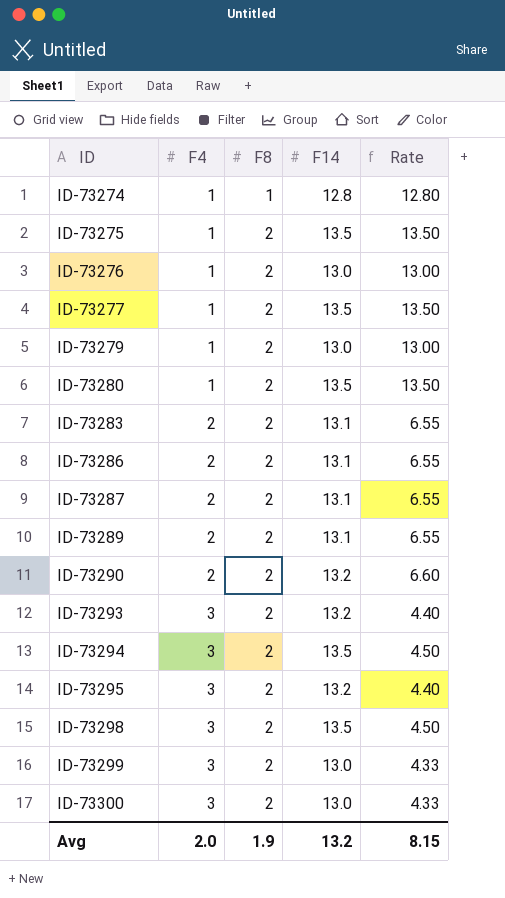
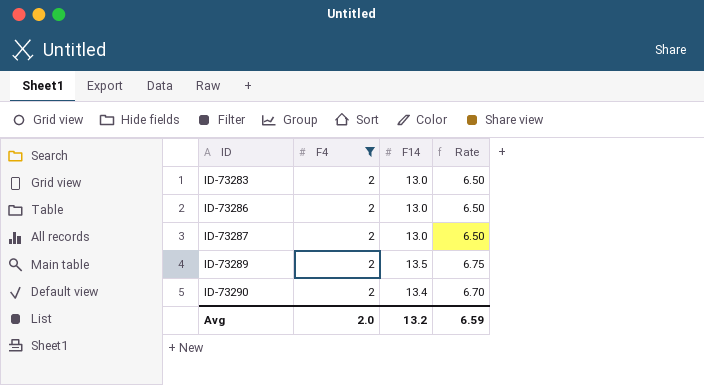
filter: none -> F4 = 2
column F8 | position: 3 -> none
ID-73283 | F14: 13.1 -> 13.0
ID-73283 | Rate: 6.55 -> 6.50
ID-73286 | F14: 13.1 -> 13.0
ID-73286 | Rate: 6.55 -> 6.50
ID-73287 | F14: 13.1 -> 13.0
ID-73287 | Rate: 6.55 -> 6.50
ID-73289 | F14: 13.1 -> 13.5
ID-73289 | Rate: 6.55 -> 6.75
ID-73290 | F14: 13.2 -> 13.4
ID-73290 | Rate: 6.60 -> 6.70
Avg | Rate: 8.15 -> 6.59

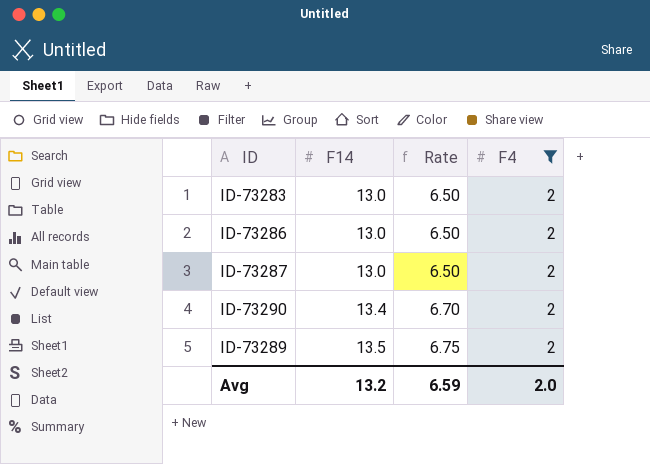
row order: ID ascending -> F14 ascending
column F4 | position: 2 -> 4

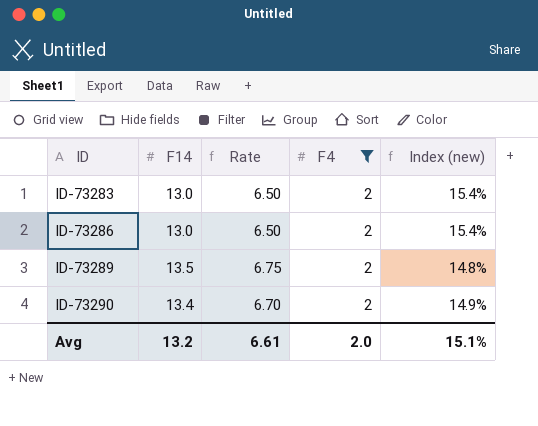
row order: F14 ascending -> ID ascending
column Index (new) | formula: none -> [F4] / [F14]
row ID-73287: 13.0 | 6.50 | 2 -> none
Avg | Rate: 6.59 -> 6.61

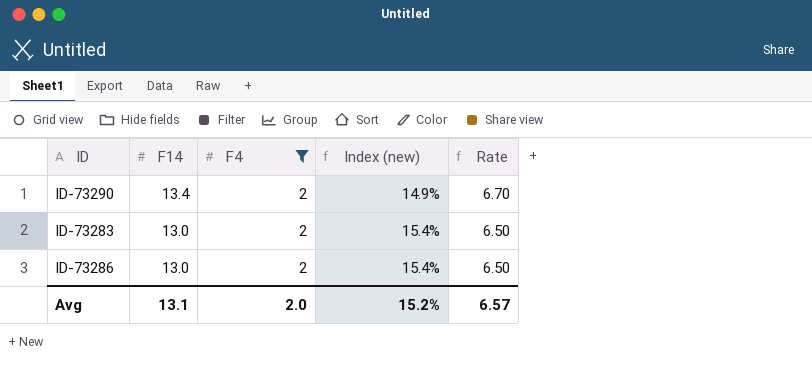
row order: ID ascending -> F14 descending
column Rate | position: 3 -> 5
row ID-73289: 13.5 | 6.75 | 2 | 14.8% -> none
Avg | F14: 13.2 -> 13.1
Avg | Index (new): 15.1% -> 15.2%
Avg | Rate: 6.61 -> 6.57

